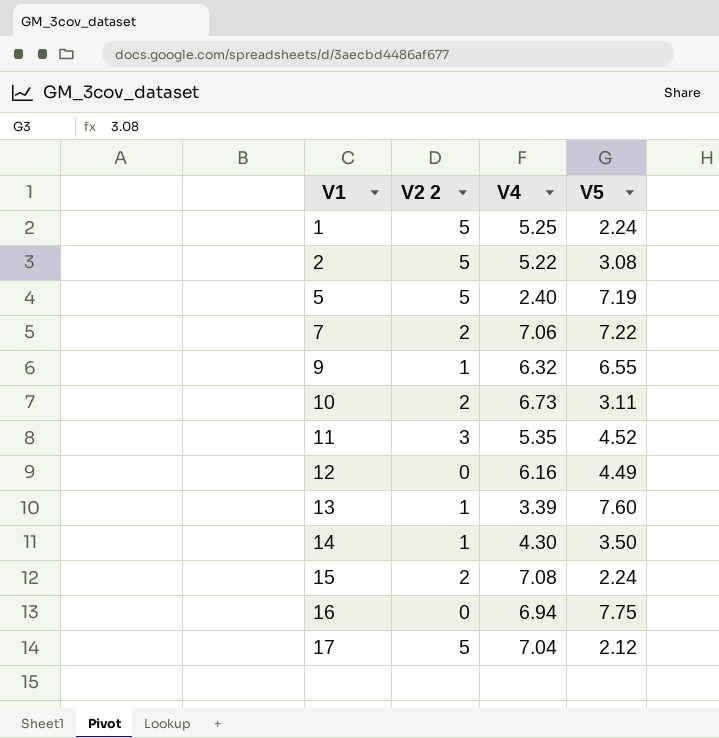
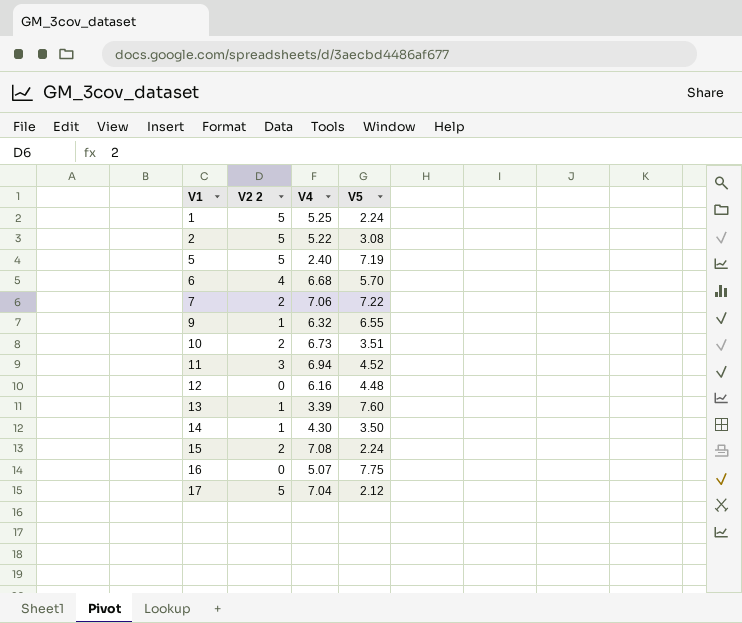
row 6: none -> 4 | 6.68 | 5.70
10 | V5: 3.11 -> 3.51
11 | V4: 5.35 -> 6.94
12 | V5: 4.49 -> 4.48
16 | V4: 6.94 -> 5.07

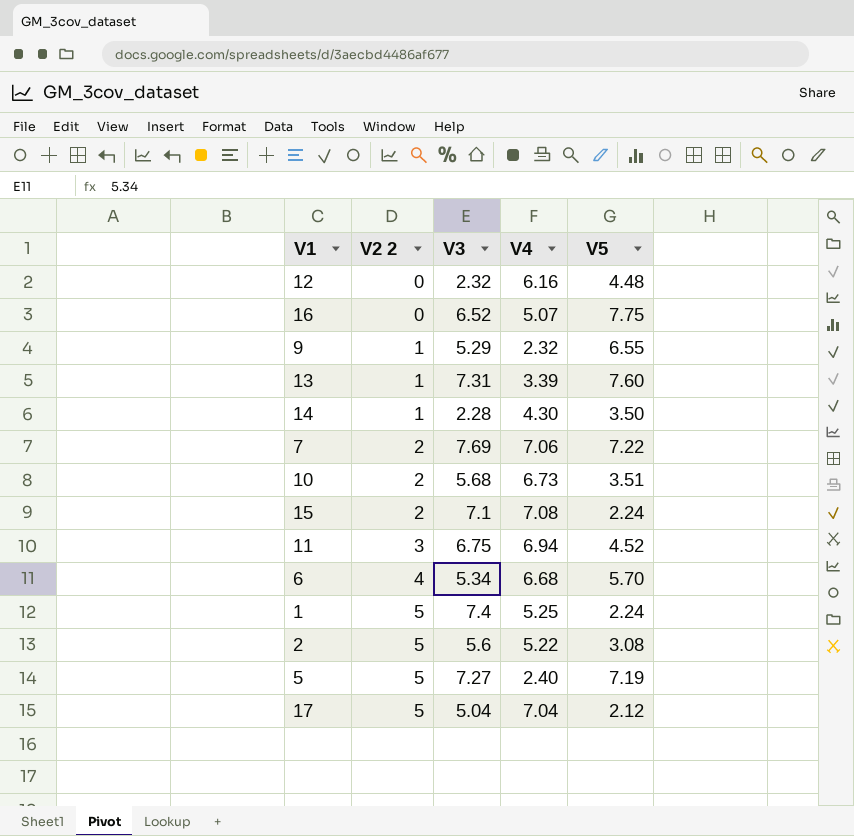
row order: V1 ascending -> V2 2 ascending
column V3 | position: none -> 3
9 | V4: 6.32 -> 2.32

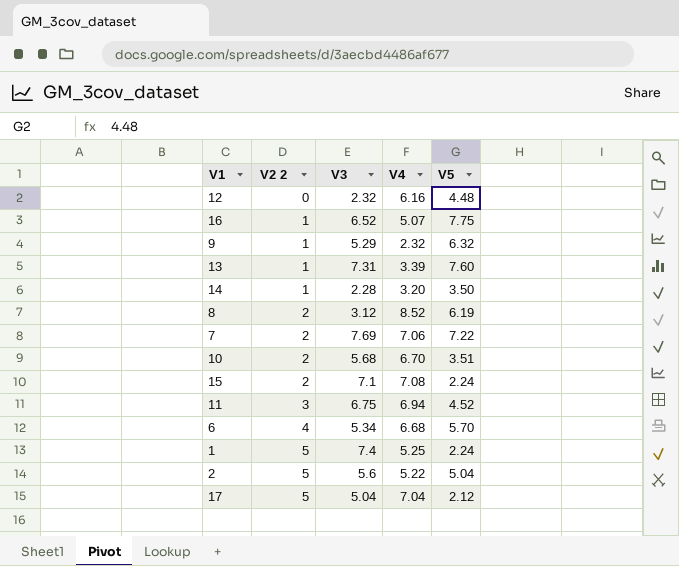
row 5: 5 | 7.27 | 2.40 | 7.19 -> none
16 | V2 2: 0 -> 1
9 | V5: 6.55 -> 6.32
14 | V4: 4.30 -> 3.20
row 8: none -> 2 | 3.12 | 8.52 | 6.19
10 | V4: 6.73 -> 6.70
2 | V5: 3.08 -> 5.04

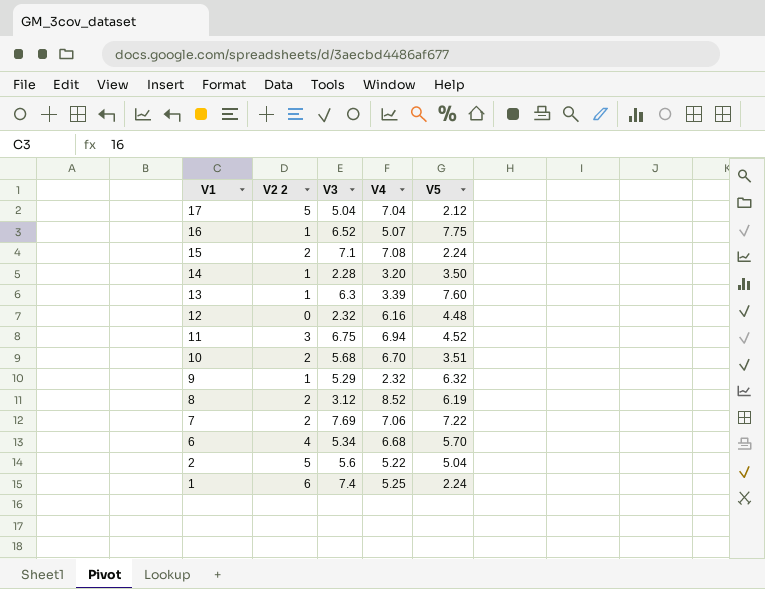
row order: V2 2 ascending -> V1 descending
13 | V3: 7.31 -> 6.3
1 | V2 2: 5 -> 6

